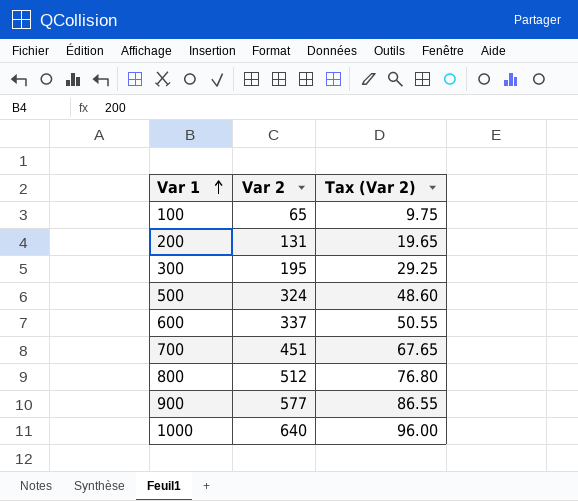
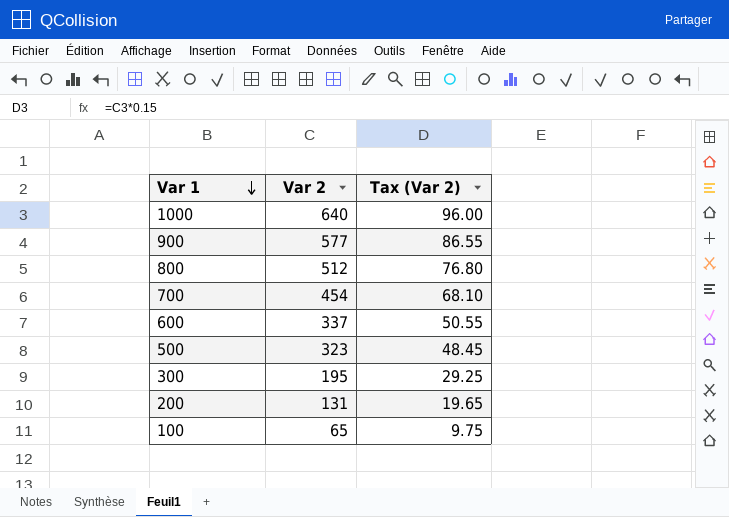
row order: Var 1 ascending -> Var 1 descending
700 | Var 2: 451 -> 454
700 | Tax (Var 2): 67.65 -> 68.10
500 | Var 2: 324 -> 323
500 | Tax (Var 2): 48.60 -> 48.45

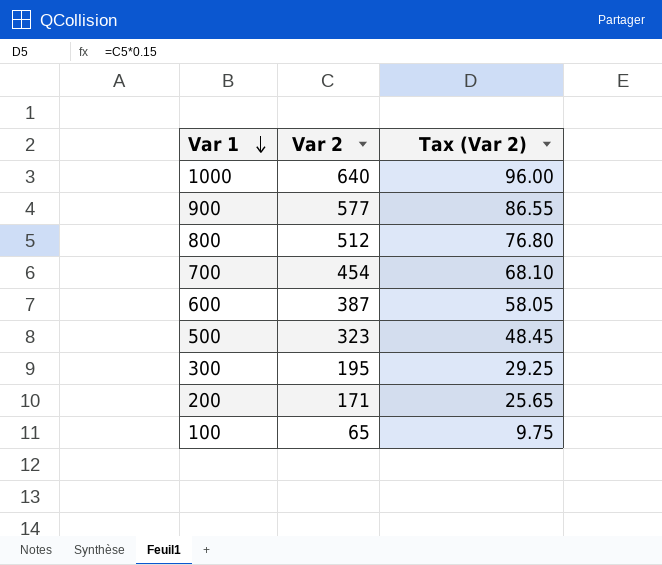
600 | Var 2: 337 -> 387
600 | Tax (Var 2): 50.55 -> 58.05
200 | Var 2: 131 -> 171
200 | Tax (Var 2): 19.65 -> 25.65

